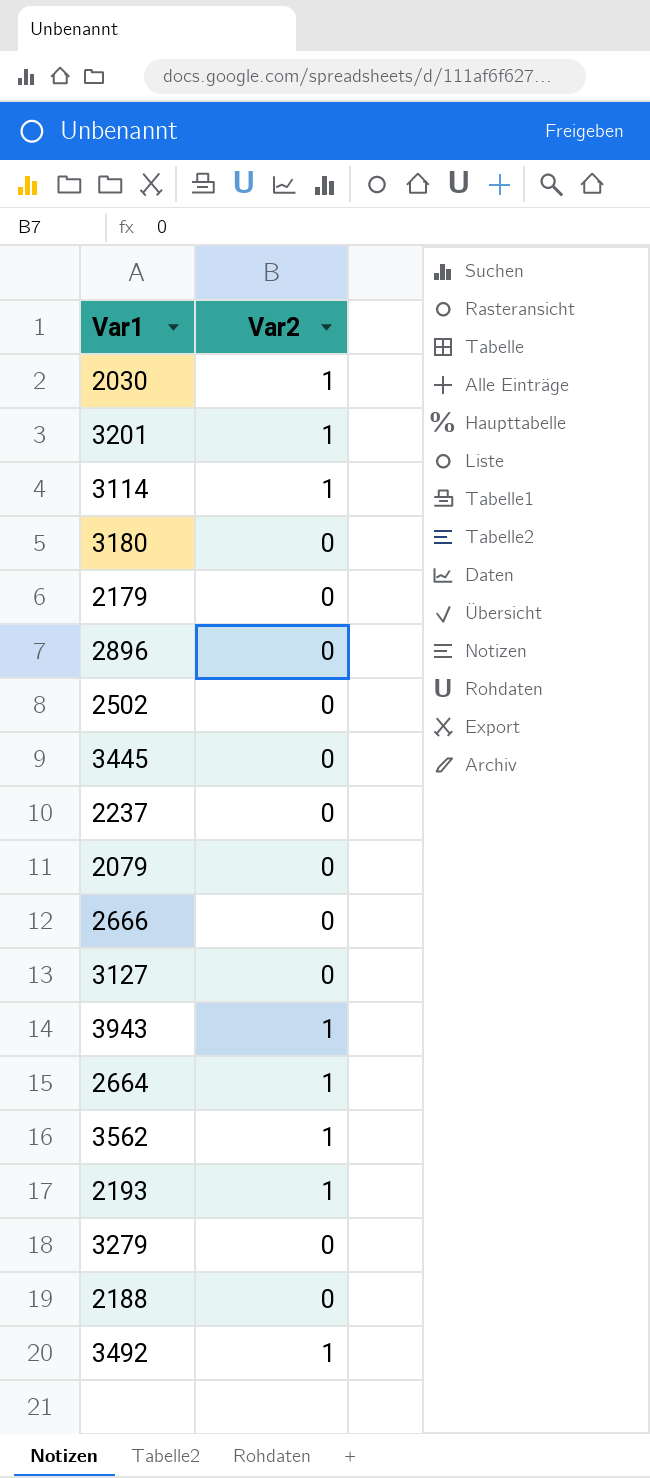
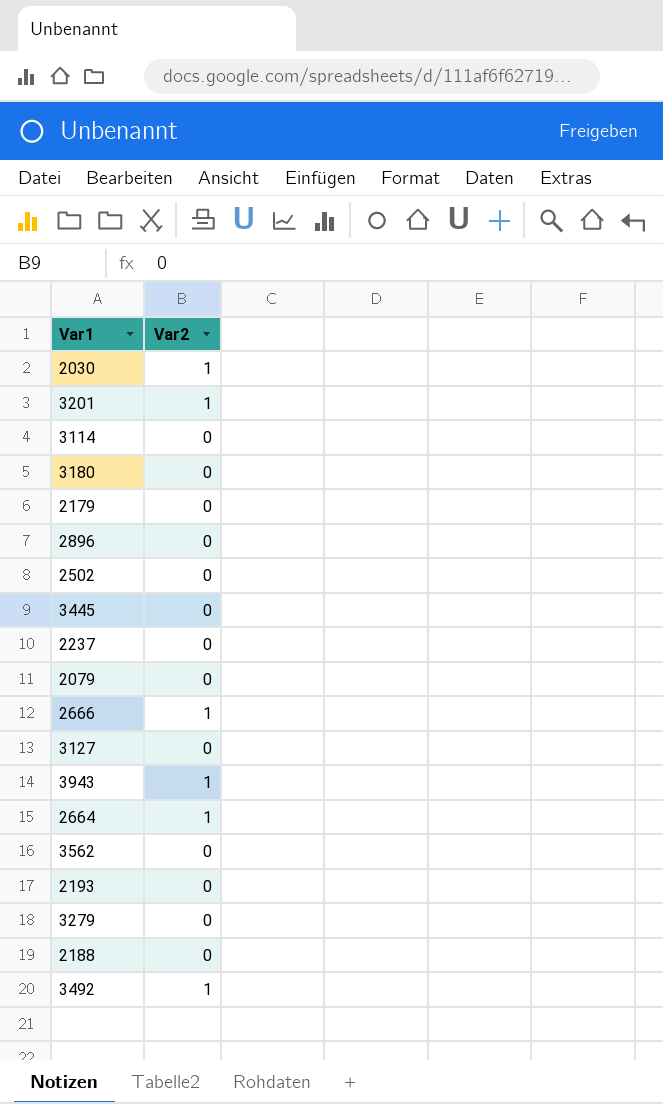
3114 | Var2: 1 -> 0
2666 | Var2: 0 -> 1
3562 | Var2: 1 -> 0
2193 | Var2: 1 -> 0

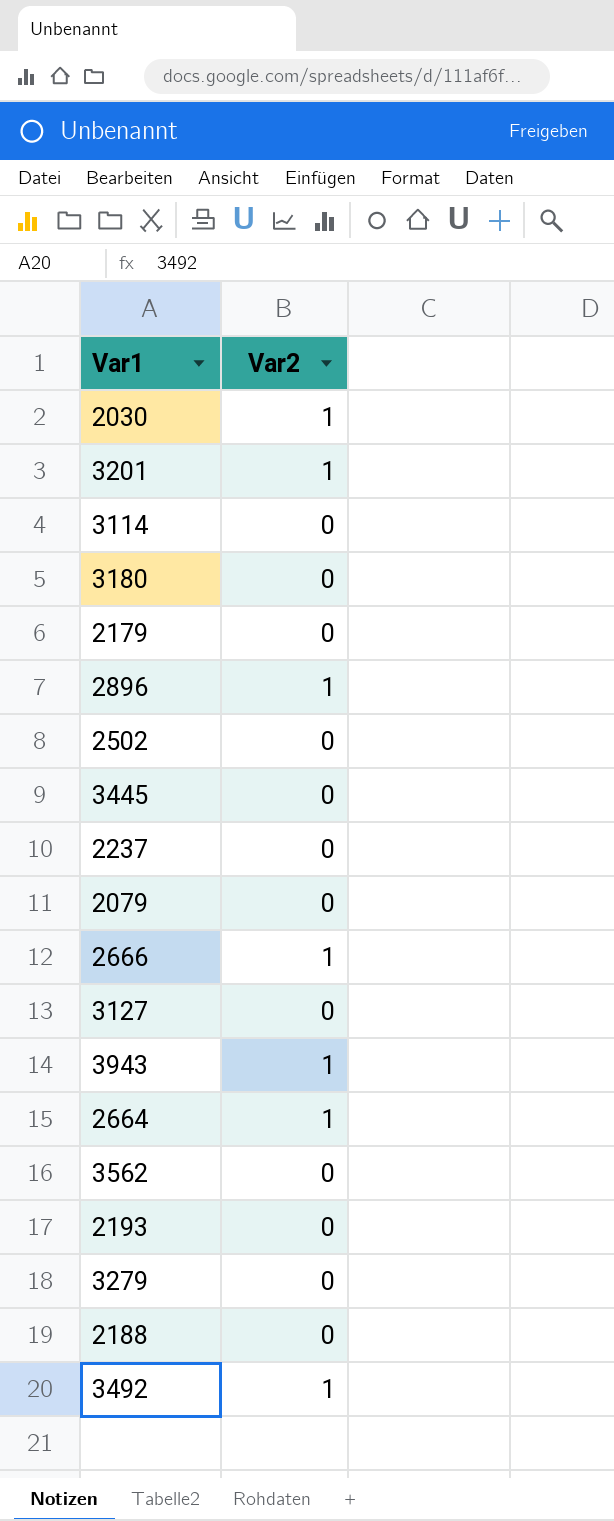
2896 | Var2: 0 -> 1

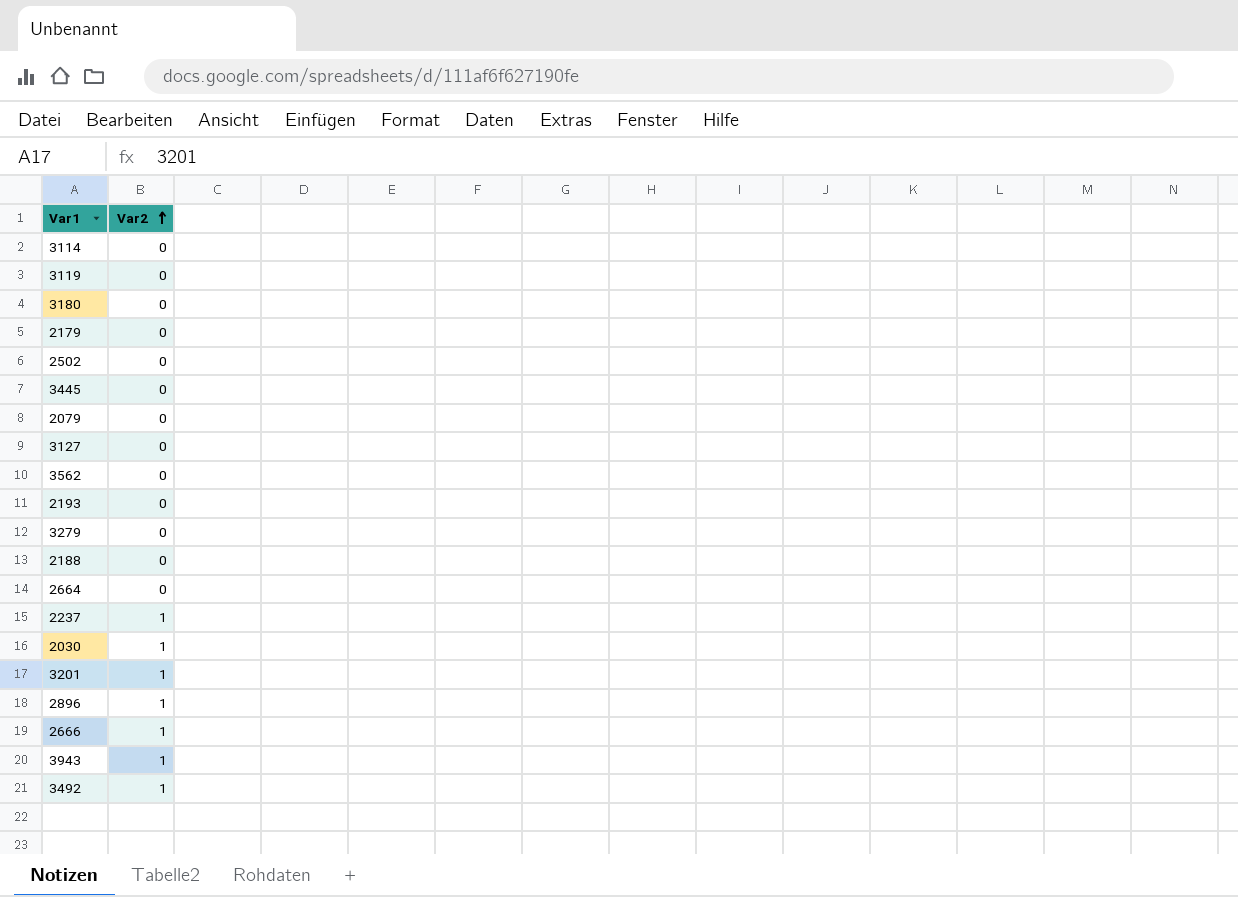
row order: none -> Var2 ascending
row 3119: none -> 0
2664 | Var2: 1 -> 0
2237 | Var2: 0 -> 1

